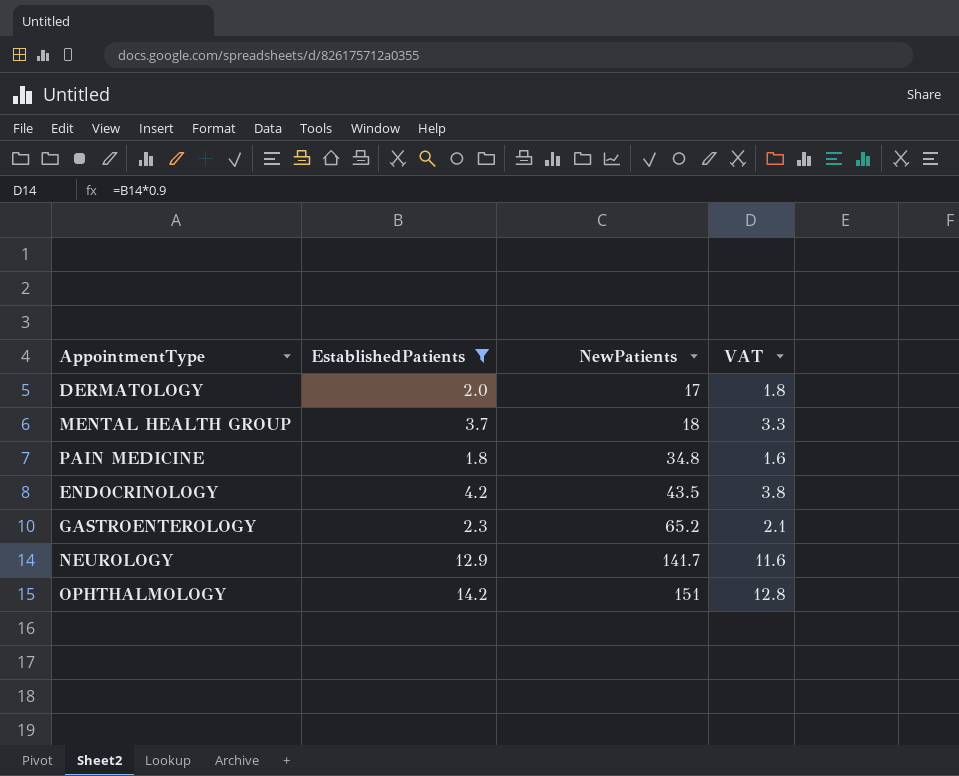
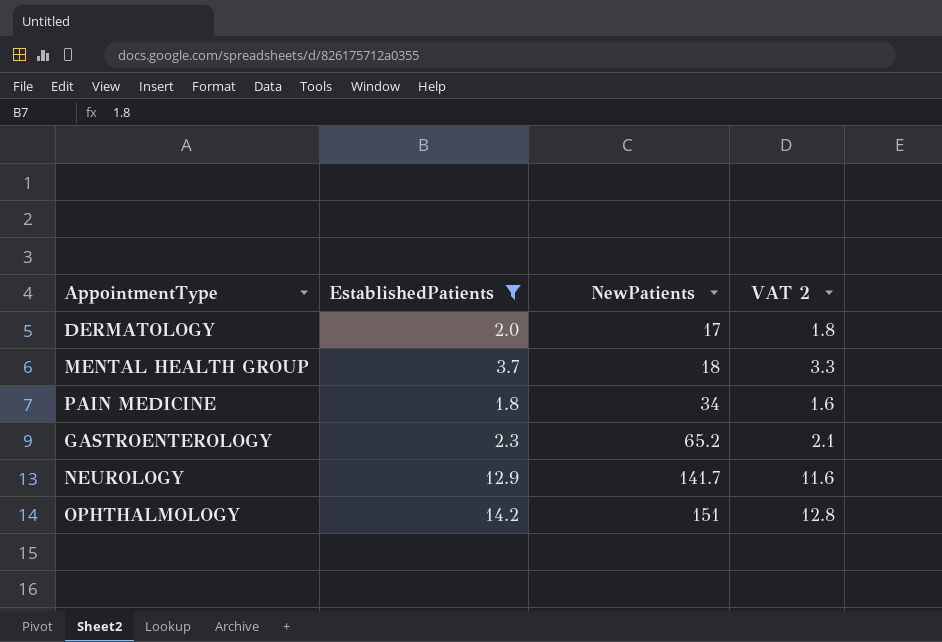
column name: VAT -> VAT 2
row ENDOCRINOLOGY: 4.2 | 43.5 | 3.8 -> none
PAIN MEDICINE | NewPatients: 34.8 -> 34

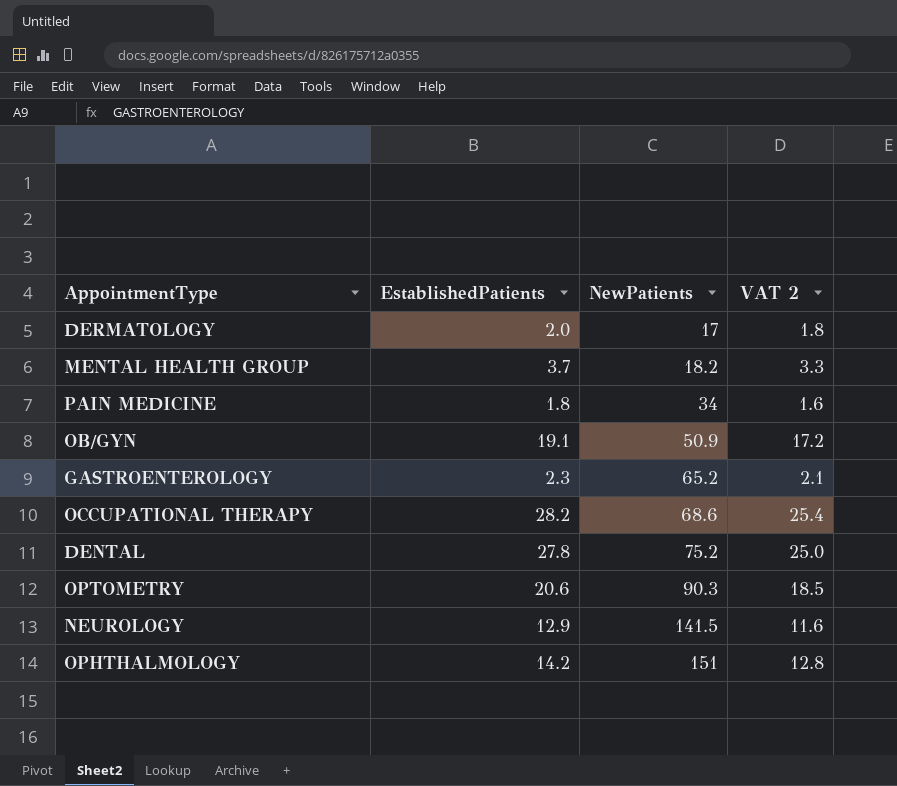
filter: EstablishedPatients <= 14.2 -> none
MENTAL HEALTH GROUP | NewPatients: 18 -> 18.2
NEUROLOGY | NewPatients: 141.7 -> 141.5

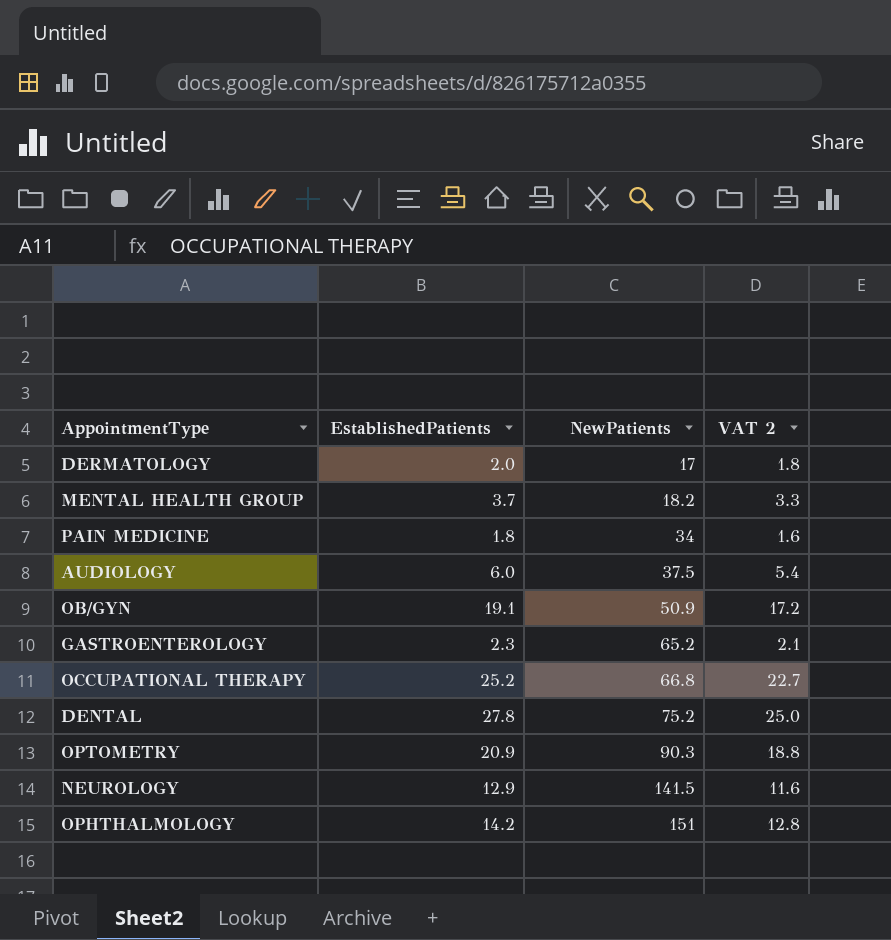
row AUDIOLOGY: none -> 6.0 | 37.5 | 5.4
OCCUPATIONAL THERAPY | EstablishedPatients: 28.2 -> 25.2
OCCUPATIONAL THERAPY | NewPatients: 68.6 -> 66.8
OCCUPATIONAL THERAPY | VAT 2: 25.4 -> 22.7
OPTOMETRY | EstablishedPatients: 20.6 -> 20.9
OPTOMETRY | VAT 2: 18.5 -> 18.8

